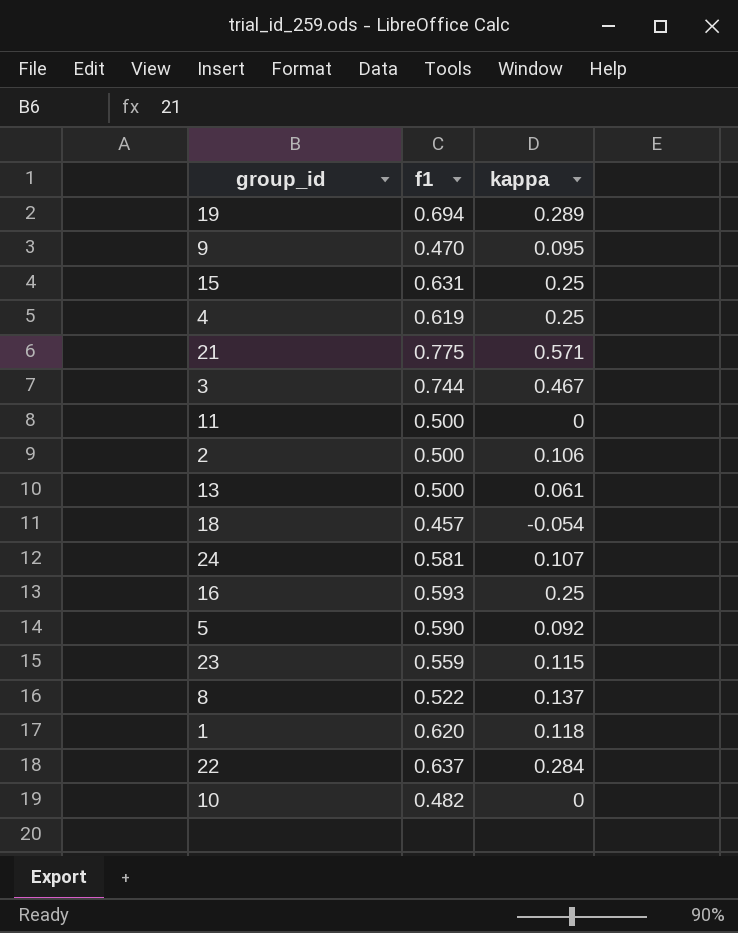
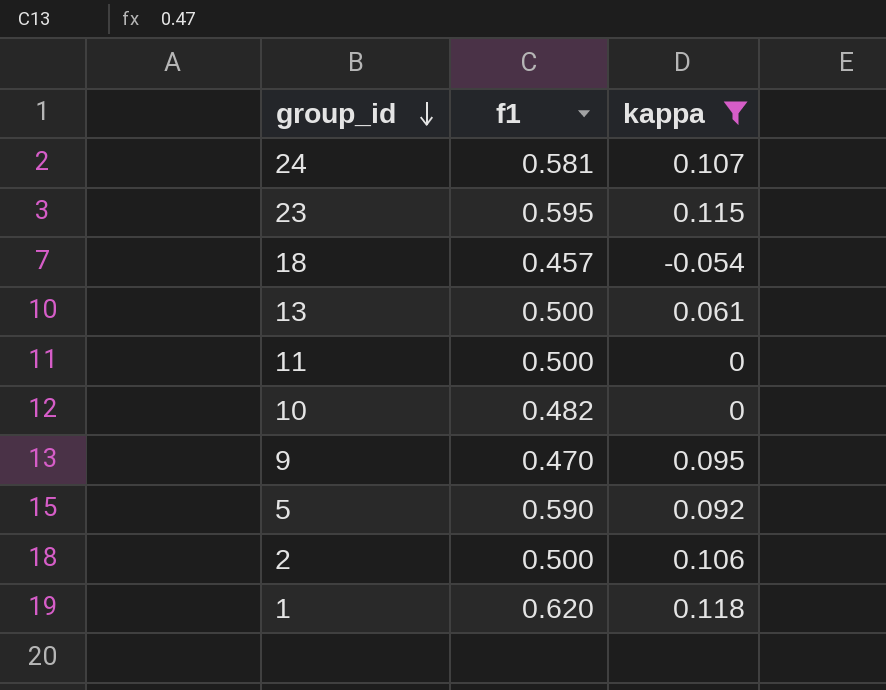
filter: none -> kappa <= 0.118
row order: none -> group_id descending
23 | f1: 0.559 -> 0.595

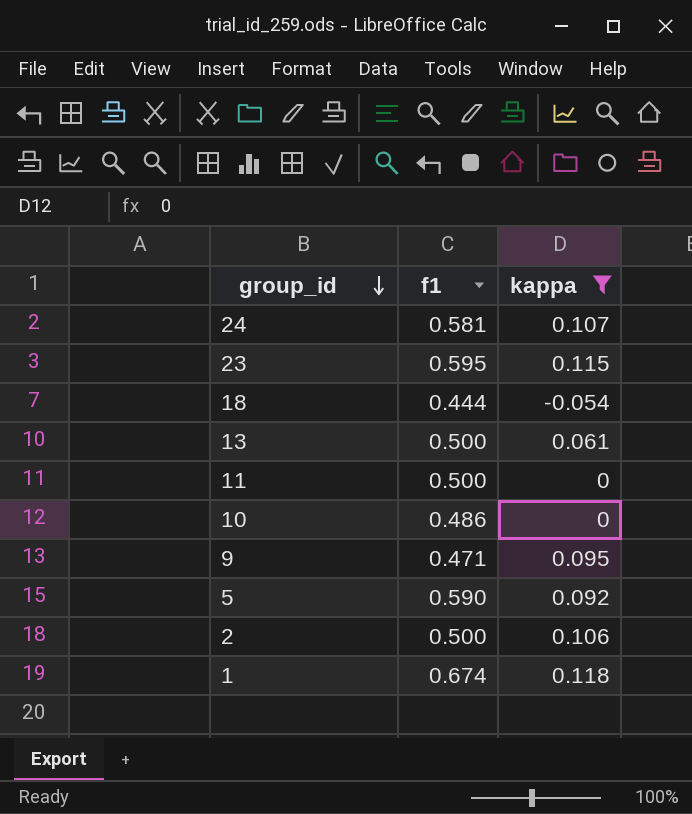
18 | f1: 0.457 -> 0.444
10 | f1: 0.482 -> 0.486
9 | f1: 0.470 -> 0.471
1 | f1: 0.620 -> 0.674

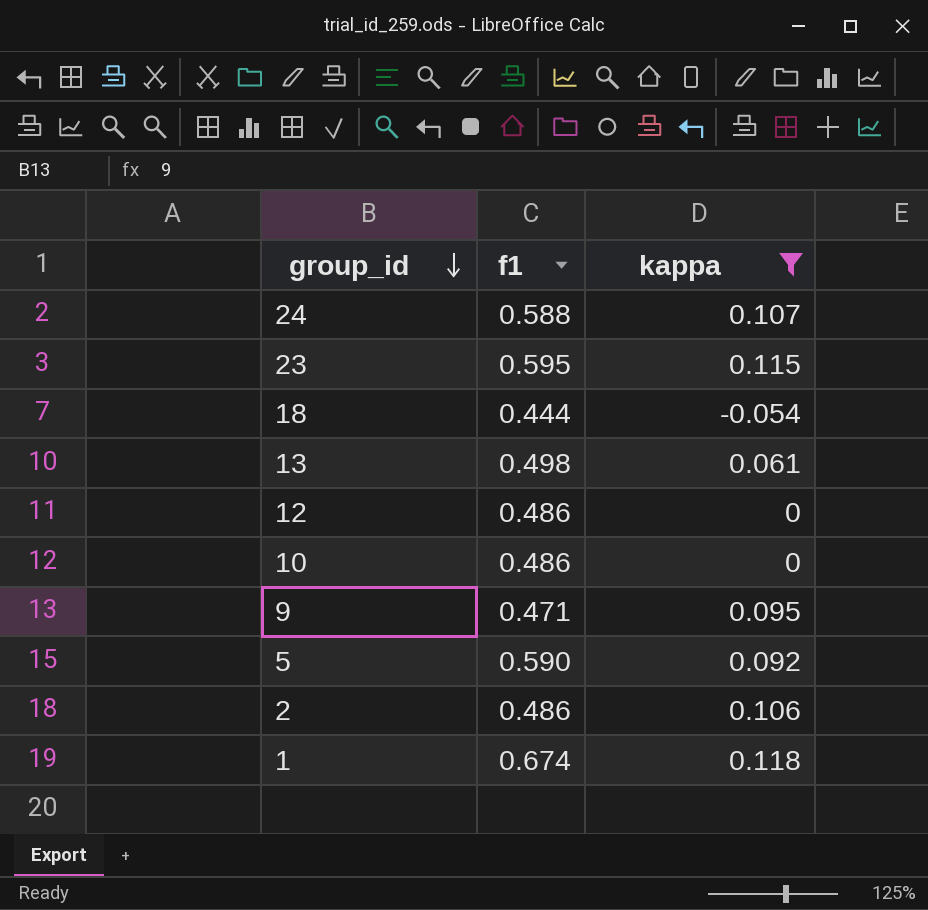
row 11: 0.500 | 0 -> none
24 | f1: 0.581 -> 0.588
13 | f1: 0.500 -> 0.498
row 12: none -> 0.486 | 0
2 | f1: 0.500 -> 0.486

